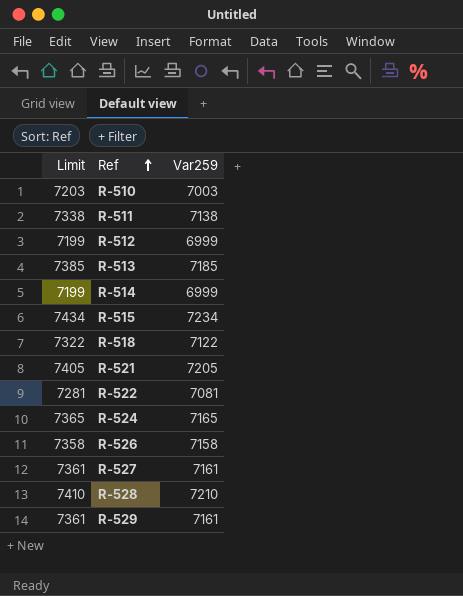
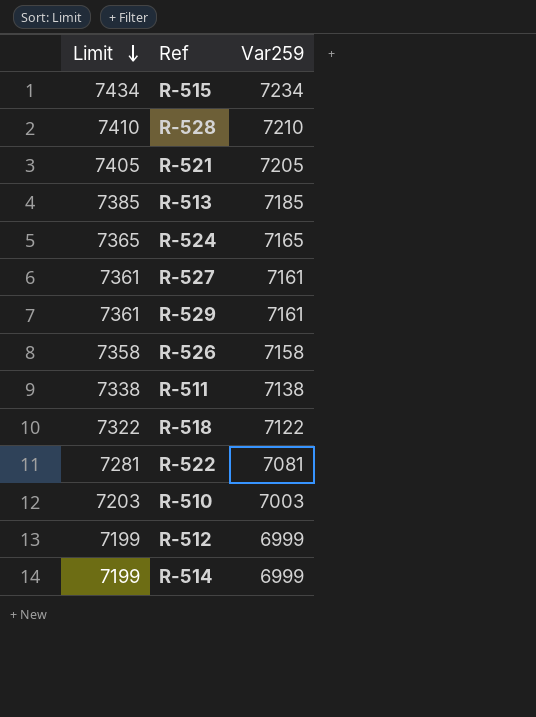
row order: Ref ascending -> Limit descending

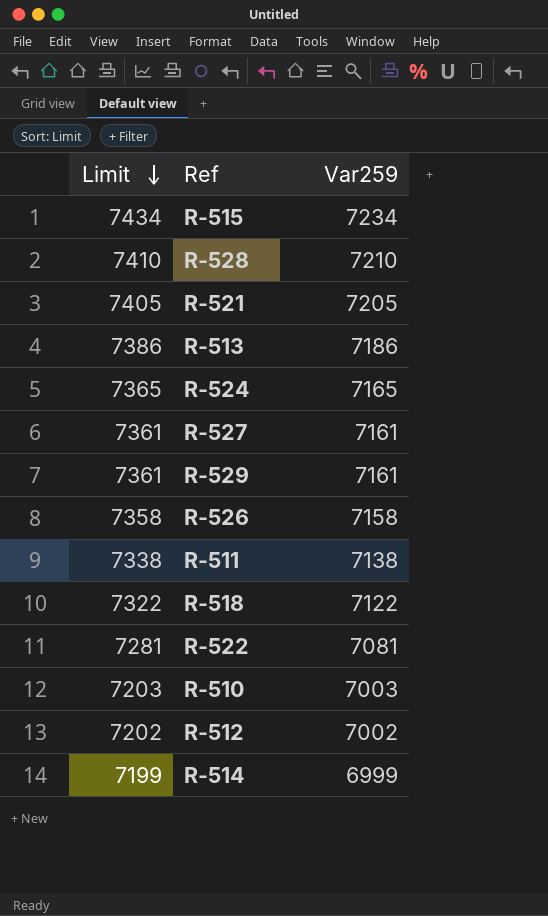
R-513 | Limit: 7385 -> 7386
R-513 | Var259: 7185 -> 7186
R-512 | Limit: 7199 -> 7202
R-512 | Var259: 6999 -> 7002

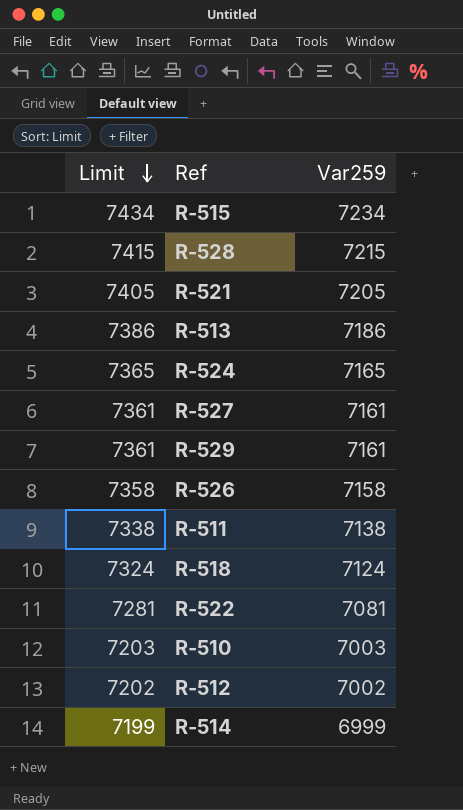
R-528 | Limit: 7410 -> 7415
R-528 | Var259: 7210 -> 7215
R-518 | Limit: 7322 -> 7324
R-518 | Var259: 7122 -> 7124

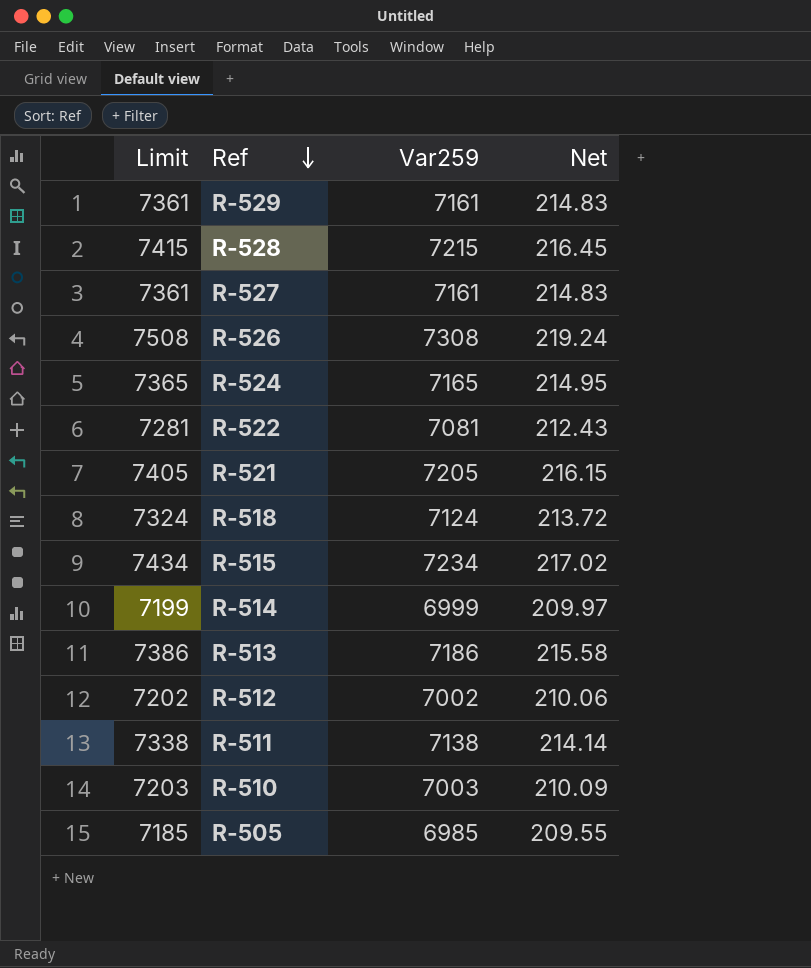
row order: Limit descending -> Ref descending
column Net | formula: none -> [Var259] * 0.03
R-526 | Limit: 7358 -> 7508
R-526 | Var259: 7158 -> 7308
row R-505: none -> 7185 | 6985 | 209.55

